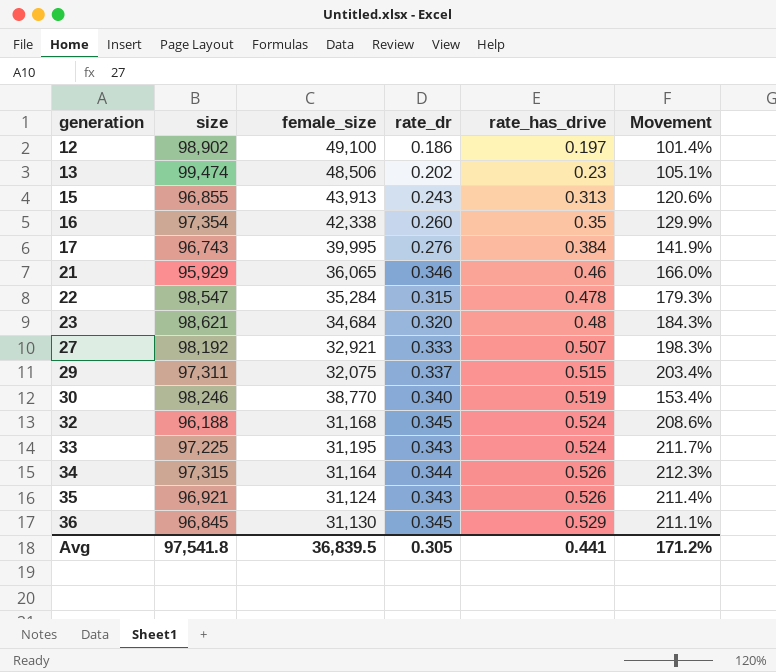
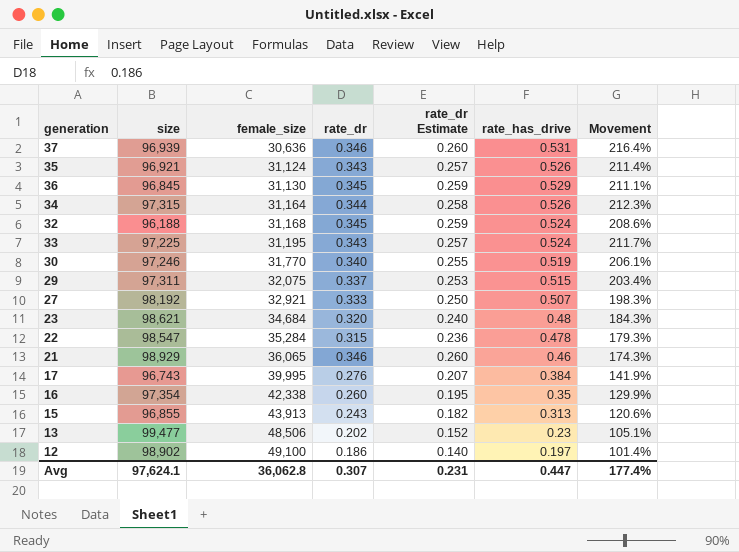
row order: generation ascending -> female_size ascending
column rate_dr Estimate | formula: none -> [rate_dr] * 0.75
row 37: none -> 96,939 | 30,636 | 0.346 | 0.260 | 0.531 | 216.4%
30 | size: 98,246 -> 97,246
30 | female_size: 38,770 -> 31,770
30 | Movement: 153.4% -> 206.1%
21 | size: 95,929 -> 98,929
21 | Movement: 166.0% -> 174.3%
13 | size: 99,474 -> 99,477
Avg | size: 97,541.8 -> 97,624.1
Avg | female_size: 36,839.5 -> 36,062.8
Avg | rate_dr: 0.305 -> 0.307
Avg | rate_has_drive: 0.441 -> 0.447
Avg | Movement: 171.2% -> 177.4%

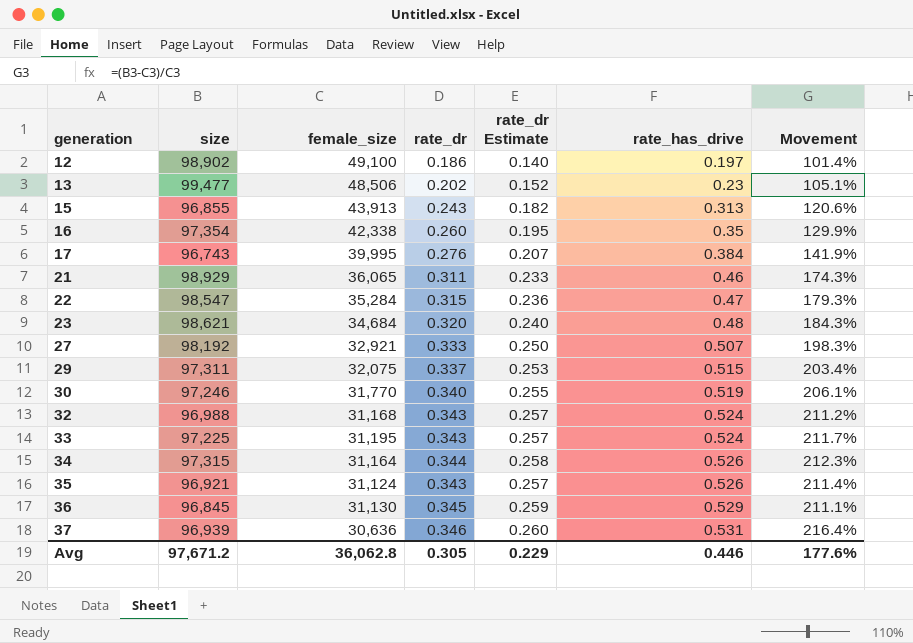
row order: female_size ascending -> generation ascending
21 | rate_dr: 0.346 -> 0.311
21 | rate_dr Estimate: 0.260 -> 0.233
22 | rate_has_drive: 0.478 -> 0.47
32 | size: 96,188 -> 96,988
32 | rate_dr: 0.345 -> 0.343
32 | rate_dr Estimate: 0.259 -> 0.257
32 | Movement: 208.6% -> 211.2%
Avg | size: 97,624.1 -> 97,671.2
Avg | rate_dr: 0.307 -> 0.305
Avg | rate_dr Estimate: 0.231 -> 0.229
Avg | rate_has_drive: 0.447 -> 0.446
Avg | Movement: 177.4% -> 177.6%

